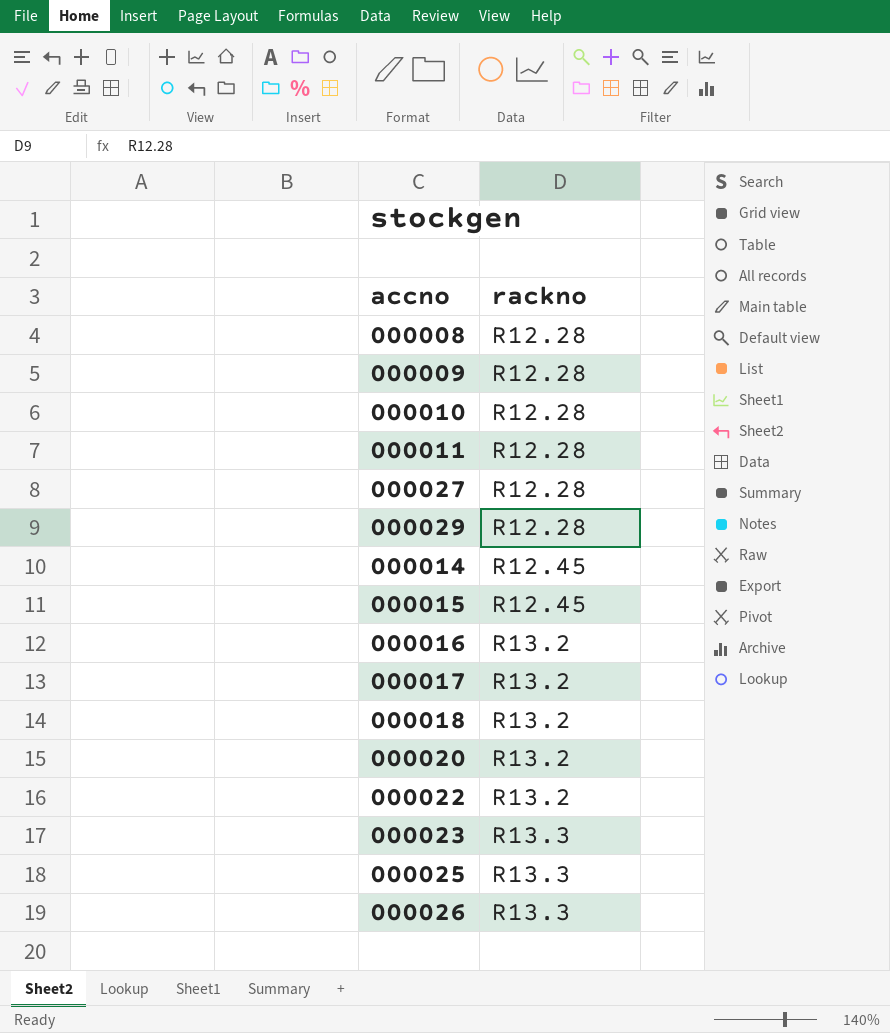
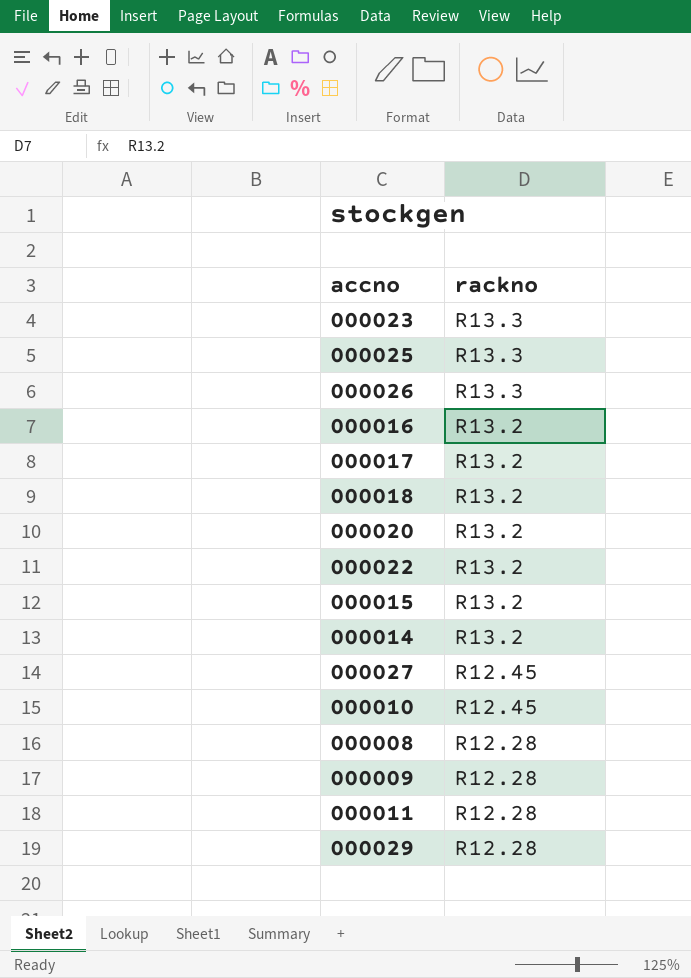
row order: rackno ascending -> rackno descending
000015 | rackno: R12.45 -> R13.2
000014 | rackno: R12.45 -> R13.2
000027 | rackno: R12.28 -> R12.45
000010 | rackno: R12.28 -> R12.45

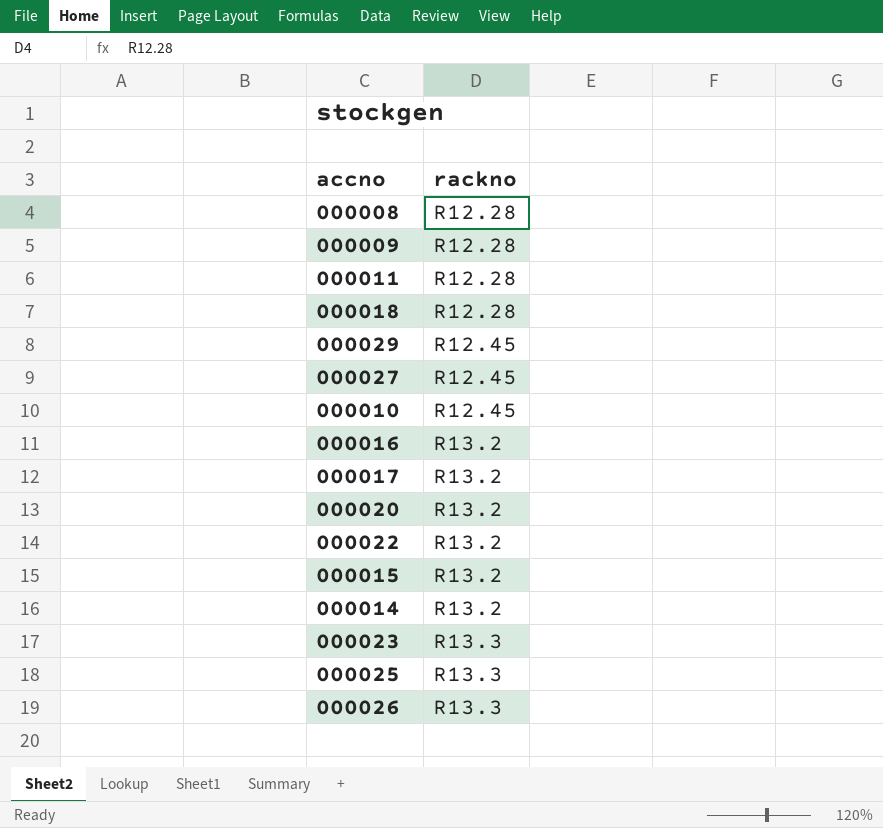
row order: rackno descending -> rackno ascending
000018 | rackno: R13.2 -> R12.28
000029 | rackno: R12.28 -> R12.45

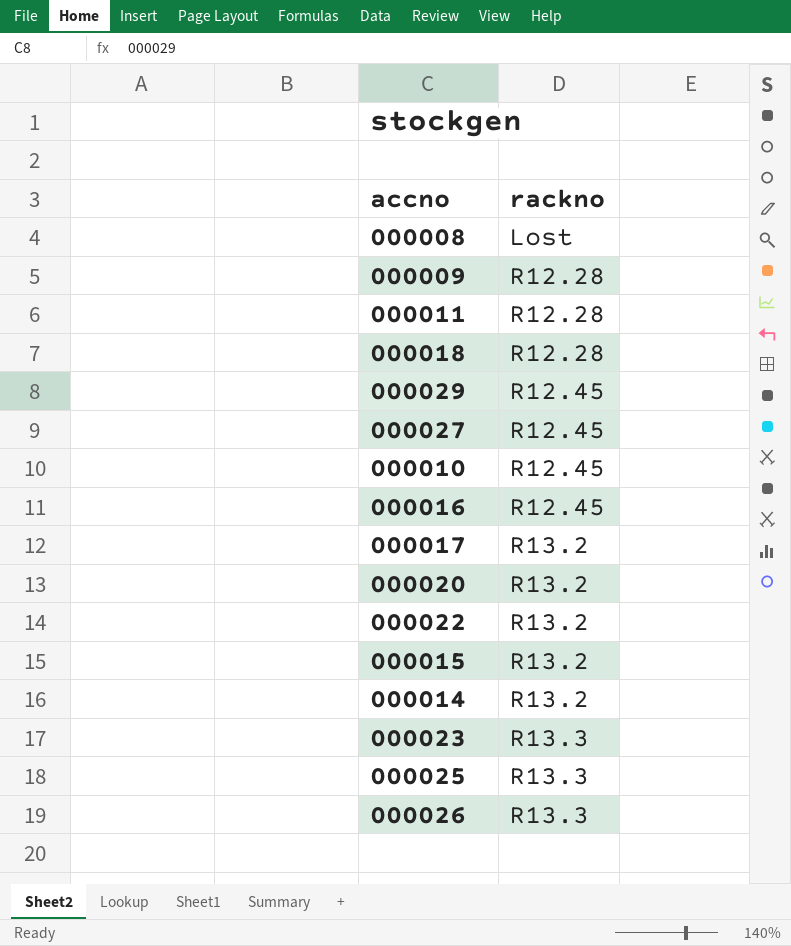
000008 | rackno: R12.28 -> Lost
000016 | rackno: R13.2 -> R12.45

